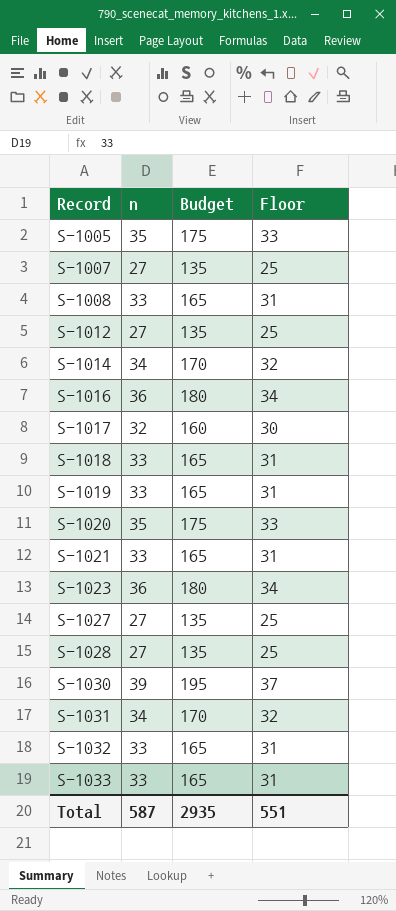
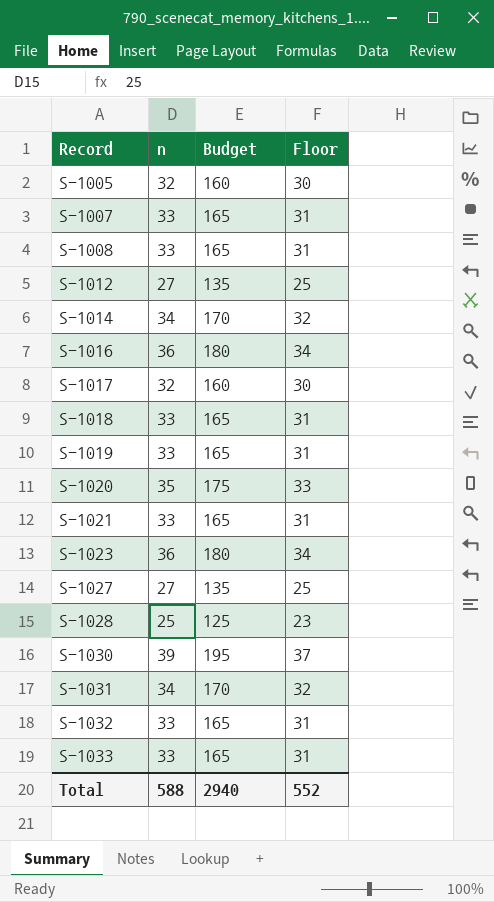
S-1005 | n: 35 -> 32
S-1005 | Budget: 175 -> 160
S-1005 | Floor: 33 -> 30
S-1007 | n: 27 -> 33
S-1007 | Budget: 135 -> 165
S-1007 | Floor: 25 -> 31
S-1028 | n: 27 -> 25
S-1028 | Budget: 135 -> 125
S-1028 | Floor: 25 -> 23
Total | n: 587 -> 588
Total | Budget: 2935 -> 2940
Total | Floor: 551 -> 552

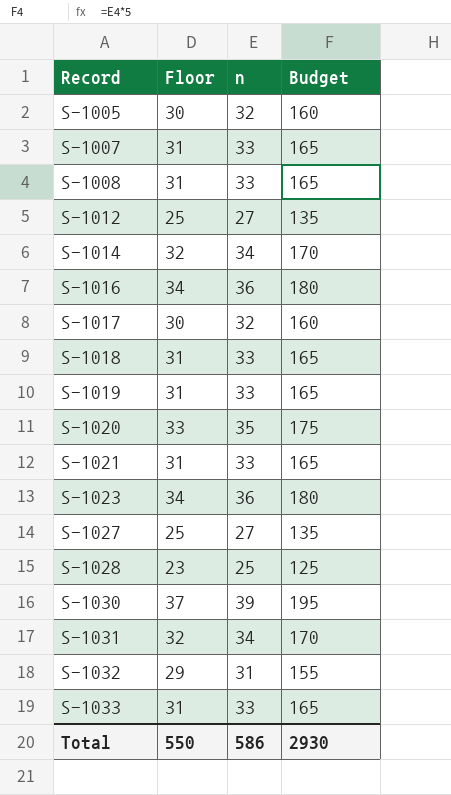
column Floor | position: 4 -> 2
S-1032 | Floor: 31 -> 29
S-1032 | n: 33 -> 31
S-1032 | Budget: 165 -> 155
Total | Floor: 552 -> 550
Total | n: 588 -> 586
Total | Budget: 2940 -> 2930

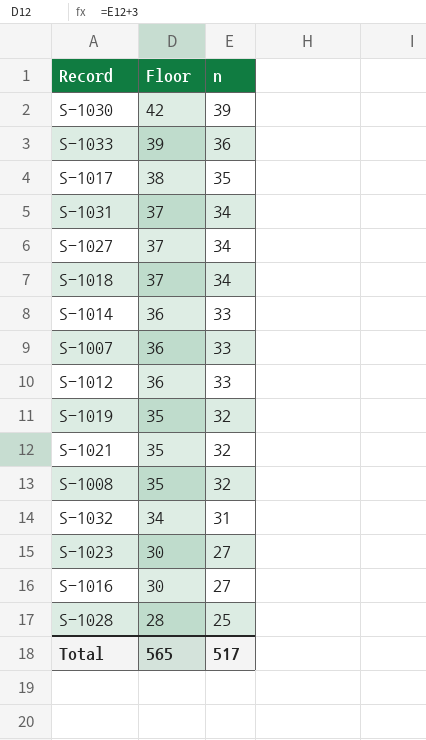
row order: Record ascending -> Floor descending
column Budget | formula: [n] * 5 -> none
column Floor | formula: [n] - 2 -> [n] + 3
row S-1005: 30 | 32 | 160 -> none
row S-1020: 33 | 35 | 175 -> none
S-1033 | n: 33 -> 36
S-1017 | n: 32 -> 35
S-1027 | n: 27 -> 34
S-1018 | n: 33 -> 34
S-1014 | n: 34 -> 33
S-1012 | n: 27 -> 33
S-1019 | n: 33 -> 32
S-1021 | n: 33 -> 32
S-1008 | n: 33 -> 32
S-1023 | n: 36 -> 27
S-1016 | n: 36 -> 27
Total | Floor: 550 -> 565
Total | n: 586 -> 517

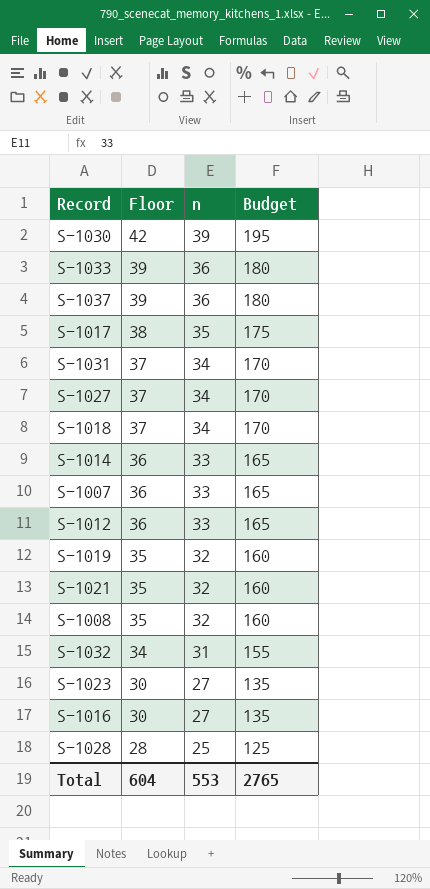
column Budget | formula: none -> [n] * 5
row S-1037: none -> 39 | 36 | 180
Total | Floor: 565 -> 604
Total | n: 517 -> 553

